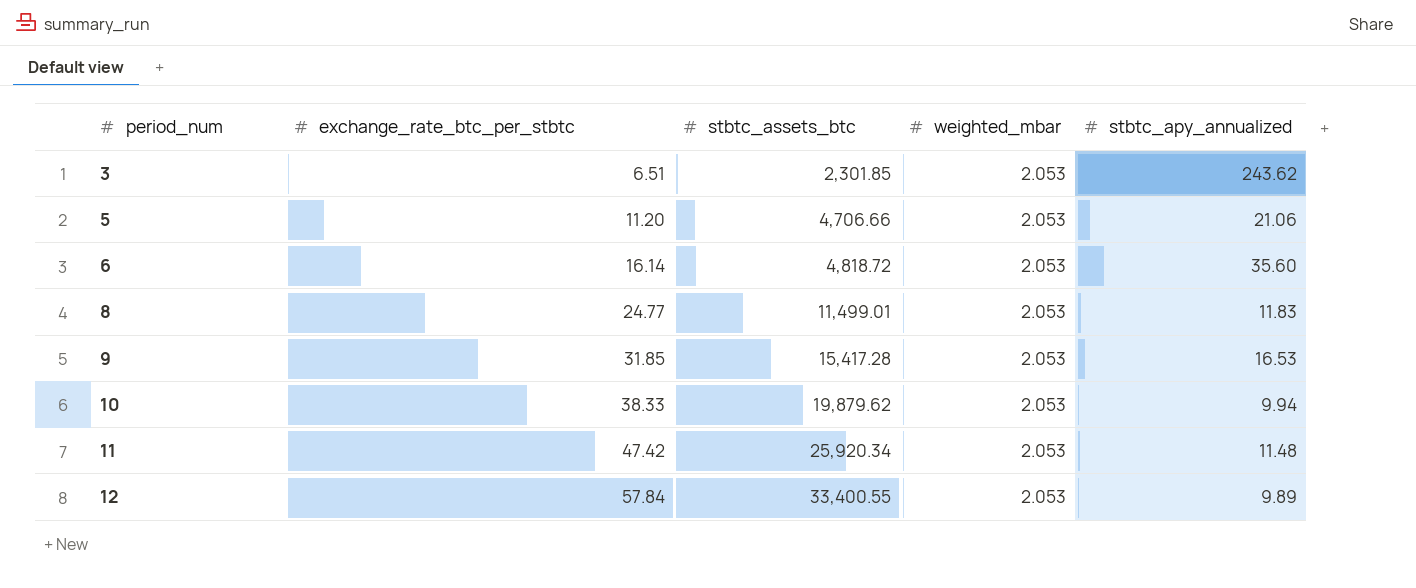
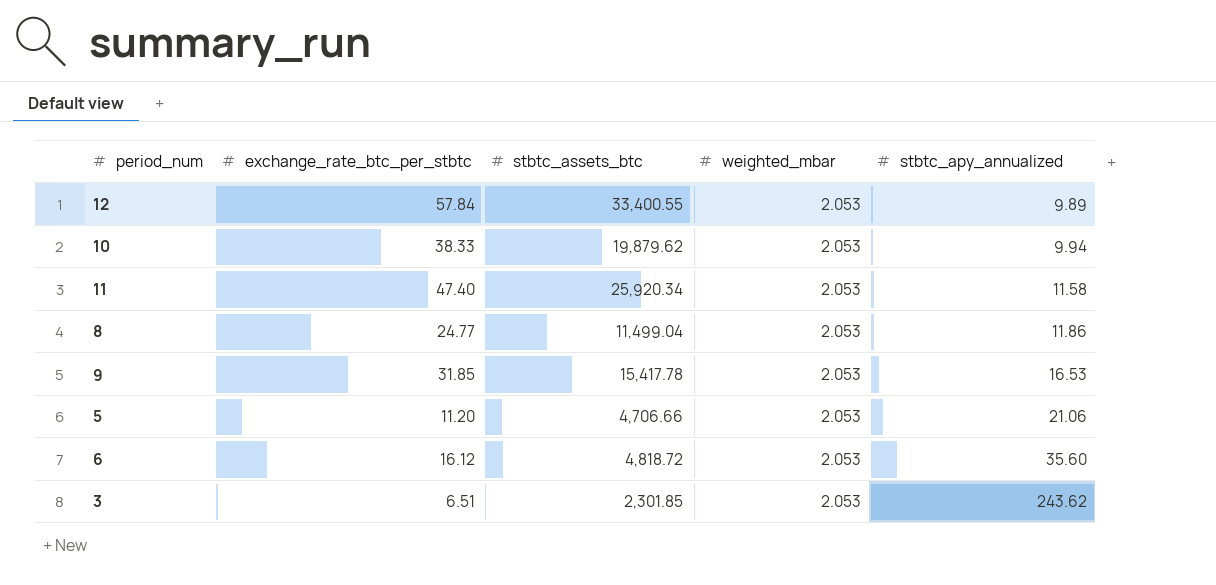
row order: period_num ascending -> stbtc_apy_annualized ascending
11 | exchange_rate_btc_per_stbtc: 47.42 -> 47.40
11 | stbtc_apy_annualized: 11.48 -> 11.58
8 | stbtc_assets_btc: 11,499.01 -> 11,499.04
8 | stbtc_apy_annualized: 11.83 -> 11.86
9 | stbtc_assets_btc: 15,417.28 -> 15,417.78
6 | exchange_rate_btc_per_stbtc: 16.14 -> 16.12

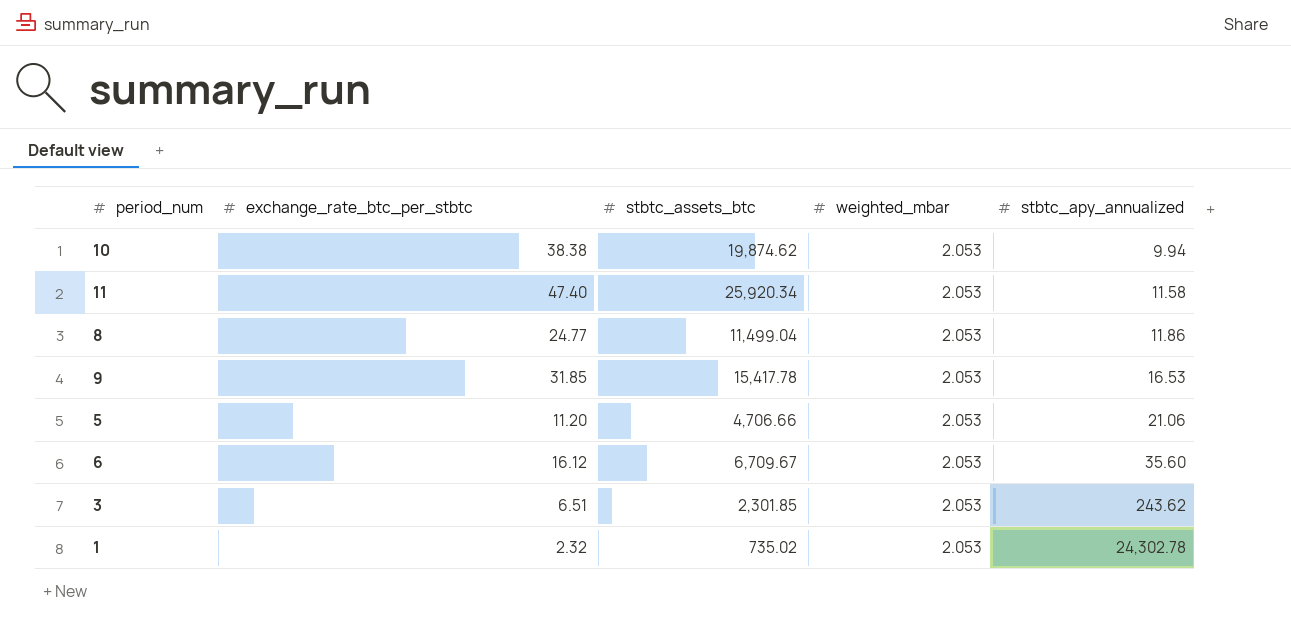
row 12: 57.84 | 33,400.55 | 2.053 | 9.89 -> none
10 | exchange_rate_btc_per_stbtc: 38.33 -> 38.38
10 | stbtc_assets_btc: 19,879.62 -> 19,874.62
6 | stbtc_assets_btc: 4,818.72 -> 6,709.67
row 1: none -> 2.32 | 735.02 | 2.053 | 24,302.78

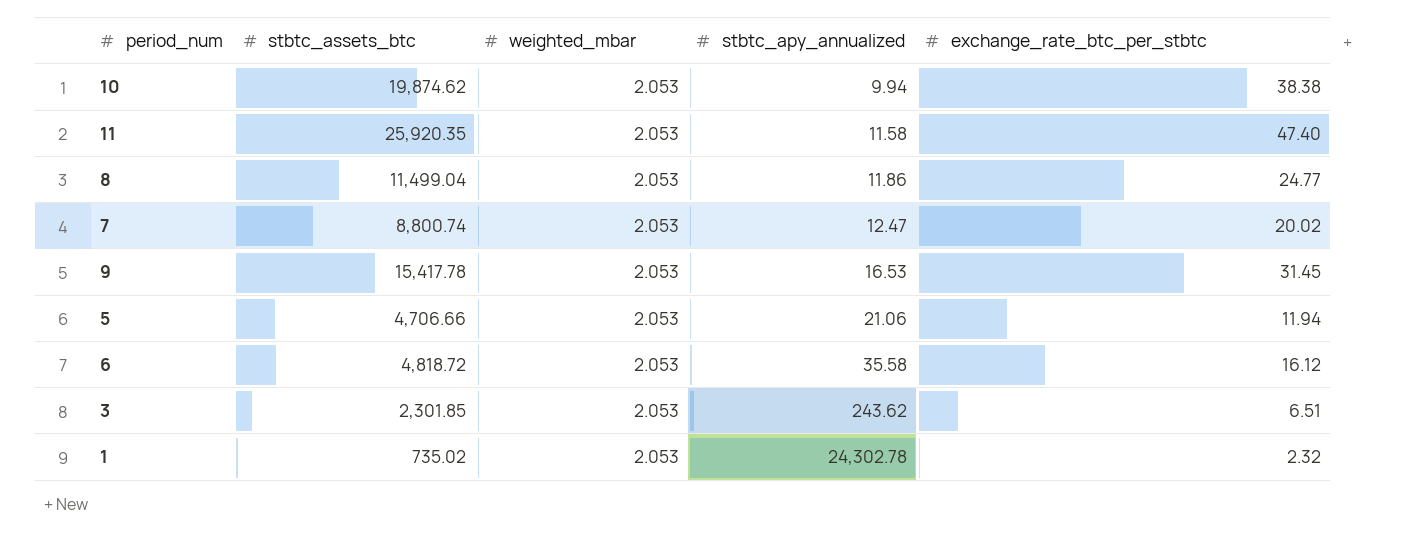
column exchange_rate_btc_per_stbtc | position: 2 -> 5
11 | stbtc_assets_btc: 25,920.34 -> 25,920.35
row 7: none -> 8,800.74 | 2.053 | 12.47 | 20.02
9 | exchange_rate_btc_per_stbtc: 31.85 -> 31.45
5 | exchange_rate_btc_per_stbtc: 11.20 -> 11.94
6 | stbtc_assets_btc: 6,709.67 -> 4,818.72
6 | stbtc_apy_annualized: 35.60 -> 35.58

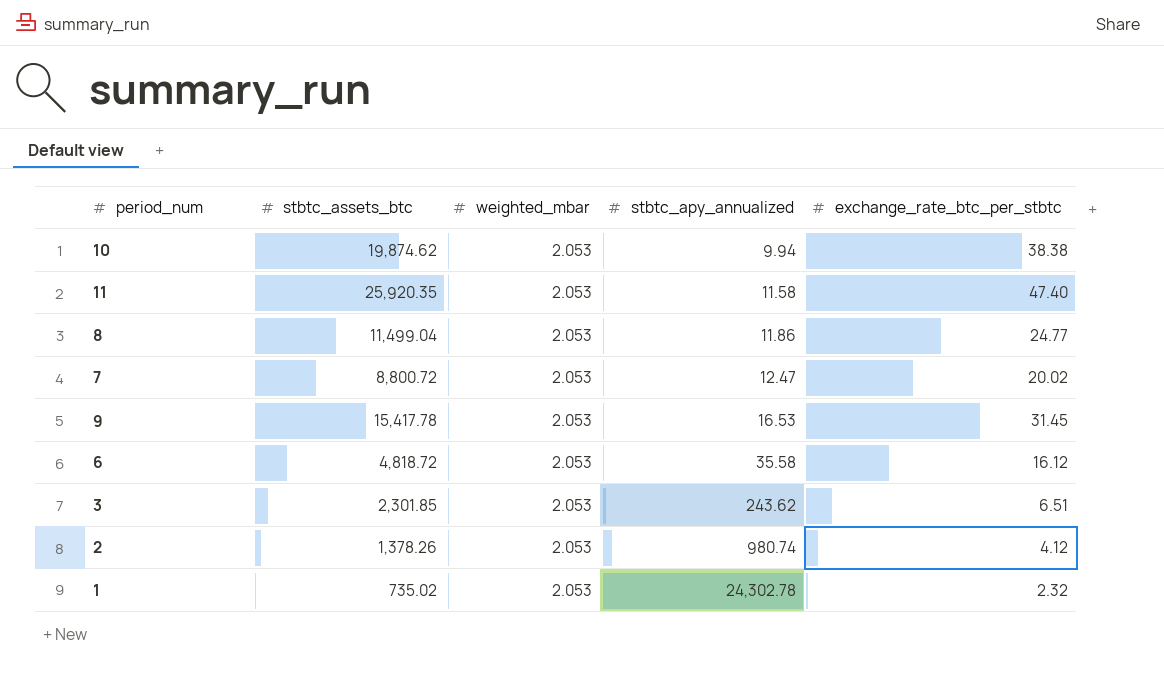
row 5: 4,706.66 | 2.053 | 21.06 | 11.94 -> none
7 | stbtc_assets_btc: 8,800.74 -> 8,800.72
row 2: none -> 1,378.26 | 2.053 | 980.74 | 4.12

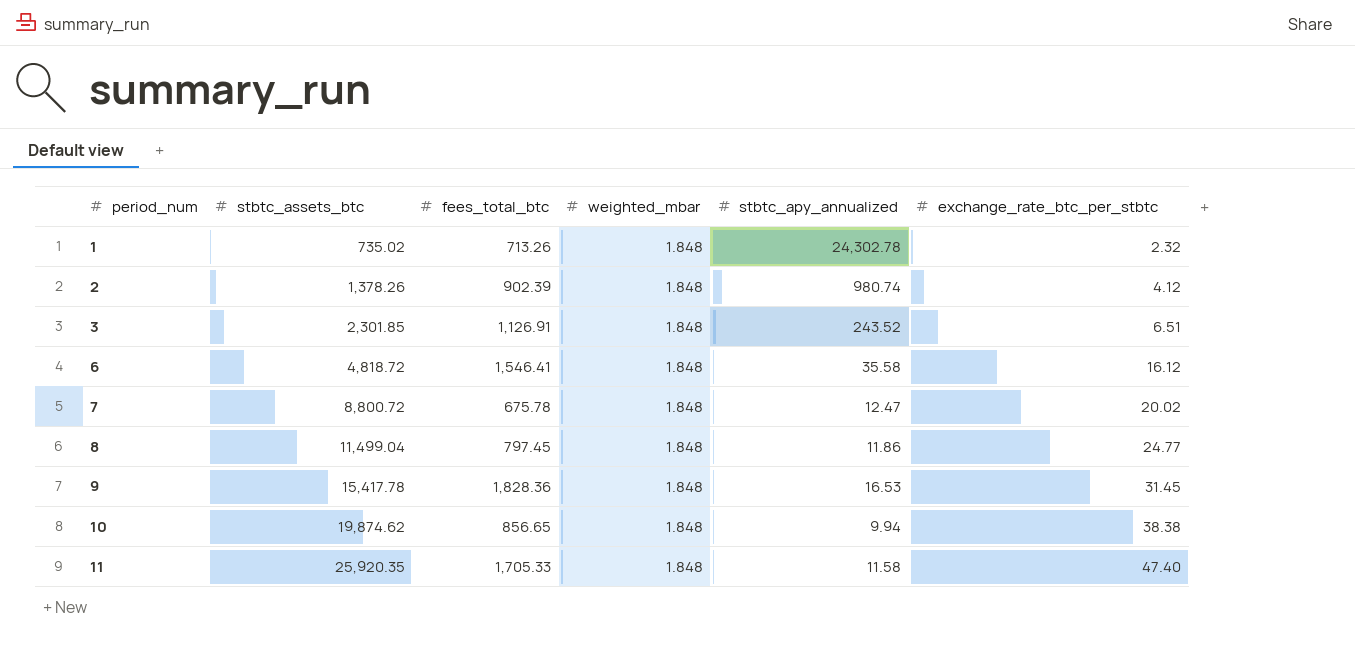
row order: stbtc_apy_annualized ascending -> period_num ascending
column fees_total_btc | position: none -> 3
1 | weighted_mbar: 2.053 -> 1.848
2 | weighted_mbar: 2.053 -> 1.848
3 | weighted_mbar: 2.053 -> 1.848
3 | stbtc_apy_annualized: 243.62 -> 243.52
6 | weighted_mbar: 2.053 -> 1.848
7 | weighted_mbar: 2.053 -> 1.848
8 | weighted_mbar: 2.053 -> 1.848
9 | weighted_mbar: 2.053 -> 1.848
10 | weighted_mbar: 2.053 -> 1.848
11 | weighted_mbar: 2.053 -> 1.848

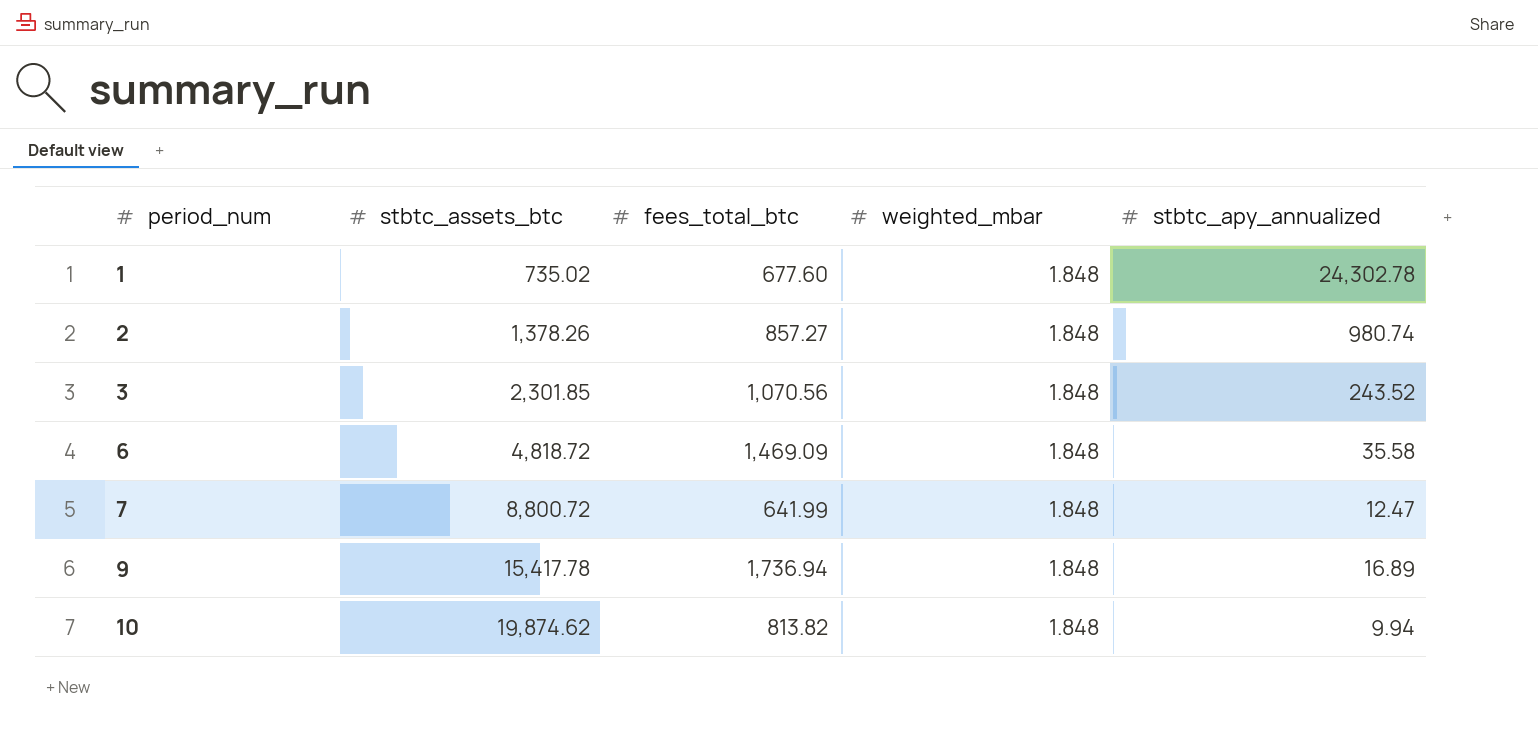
column exchange_rate_btc_per_stbtc | position: 6 -> none
row 8: 11,499.04 | 797.45 | 1.848 | 11.86 | 24.77 -> none
row 11: 25,920.35 | 1,705.33 | 1.848 | 11.58 | 47.40 -> none
1 | fees_total_btc: 713.26 -> 677.60
2 | fees_total_btc: 902.39 -> 857.27
3 | fees_total_btc: 1,126.91 -> 1,070.56
6 | fees_total_btc: 1,546.41 -> 1,469.09
7 | fees_total_btc: 675.78 -> 641.99
9 | fees_total_btc: 1,828.36 -> 1,736.94
9 | stbtc_apy_annualized: 16.53 -> 16.89
10 | fees_total_btc: 856.65 -> 813.82

